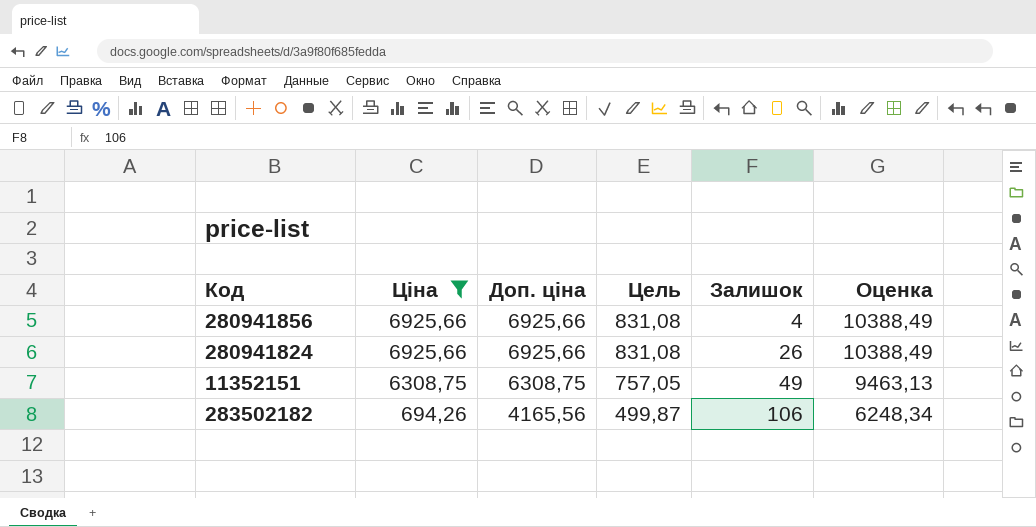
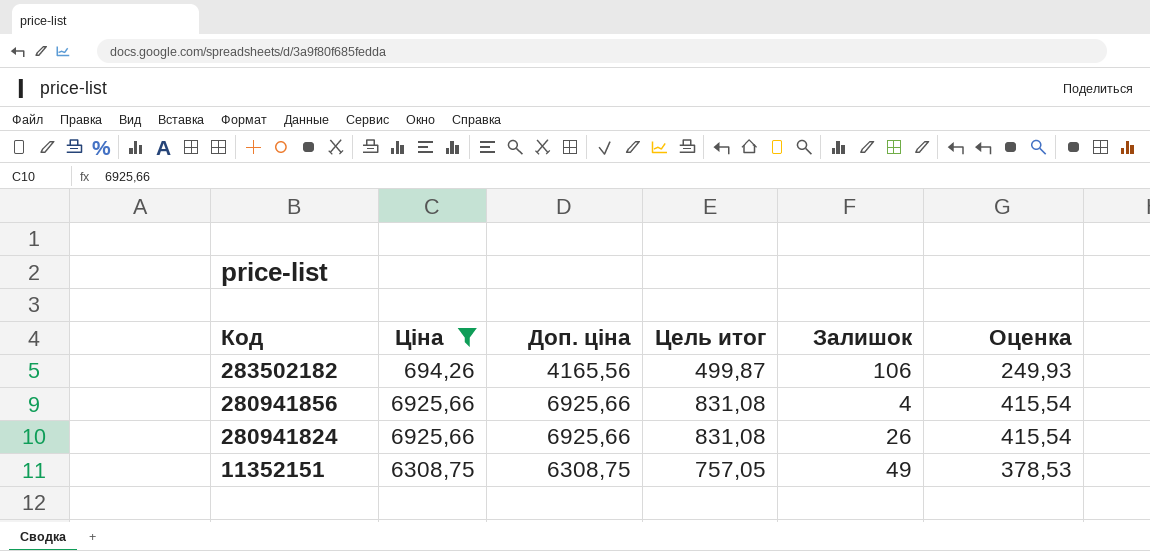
row order: Ціна descending -> Код descending
column name: Цель -> Цель итог
column Оценка | formula: [Доп. ціна] * 1,5 -> [Доп. ціна] * 0,06

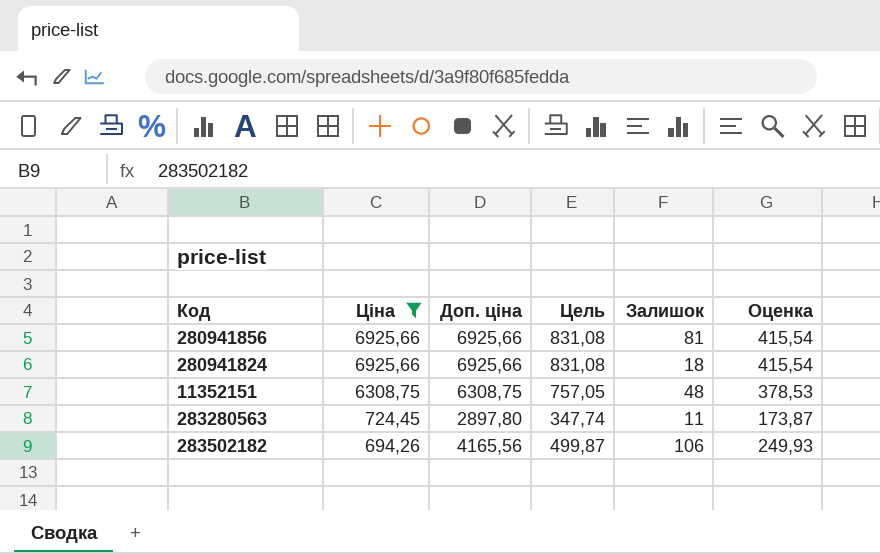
row order: Код descending -> Ціна descending
column name: Цель итог -> Цель
280941856 | Залишок: 4 -> 81
280941824 | Залишок: 26 -> 18
11352151 | Залишок: 49 -> 48
row 283280563: none -> 724,45 | 2897,80 | 347,74 | 11 | 173,87

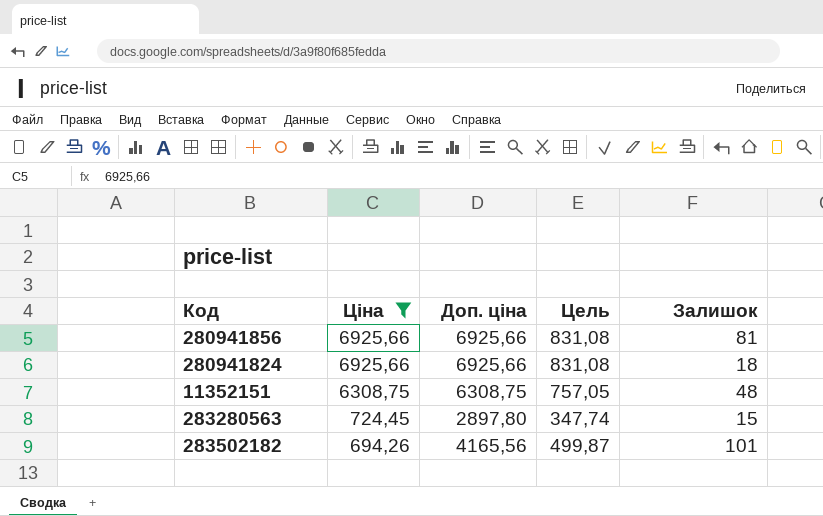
column Оценка | formula: [Доп. ціна] * 0,06 -> none
283280563 | Залишок: 11 -> 15
283502182 | Залишок: 106 -> 101

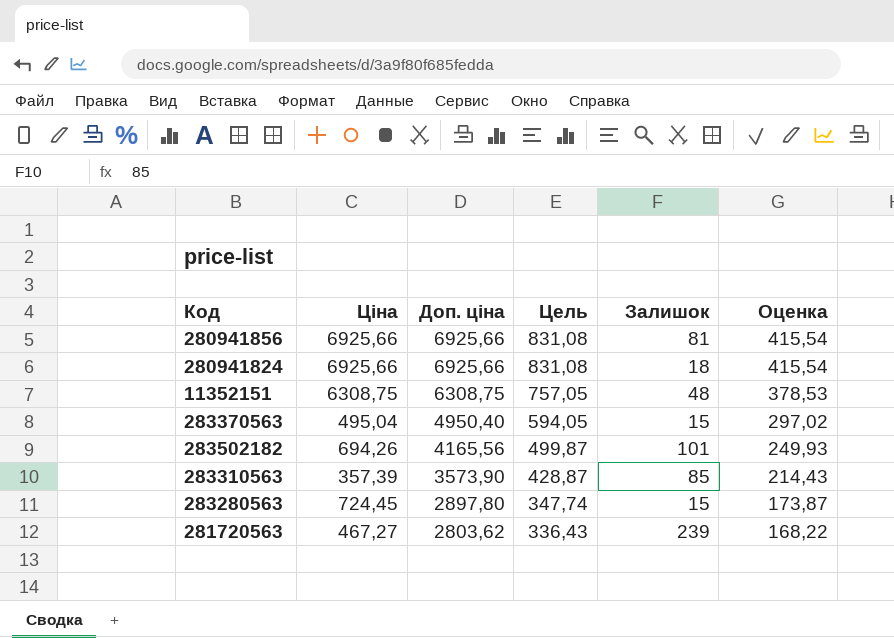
filter: Ціна >= 694,26 -> none
row order: Ціна descending -> Доп. ціна descending
column Оценка | formula: none -> [Доп. ціна] * 0,06

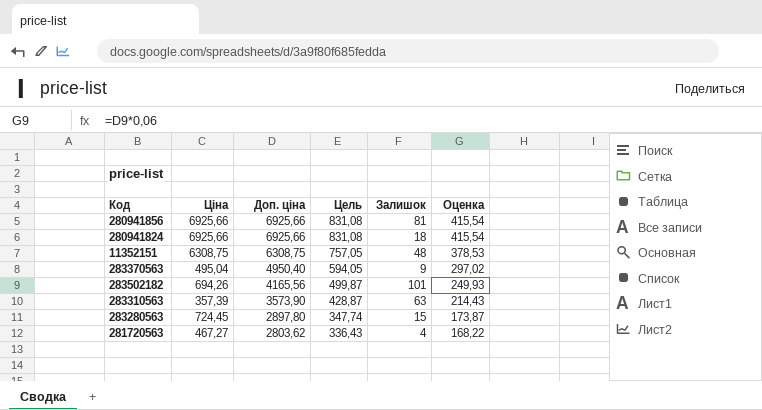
283370563 | Залишок: 15 -> 9
283310563 | Залишок: 85 -> 63
281720563 | Залишок: 239 -> 4

